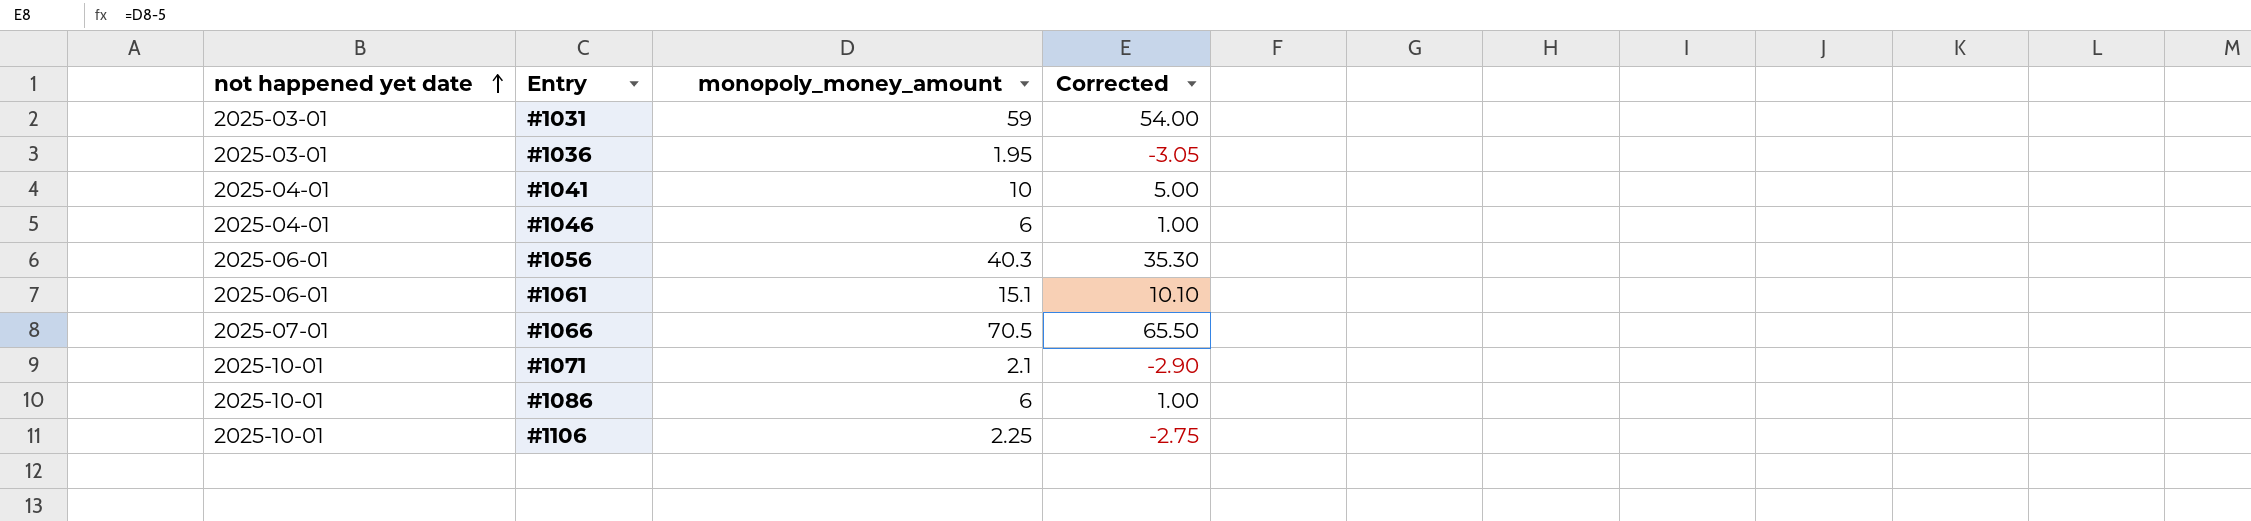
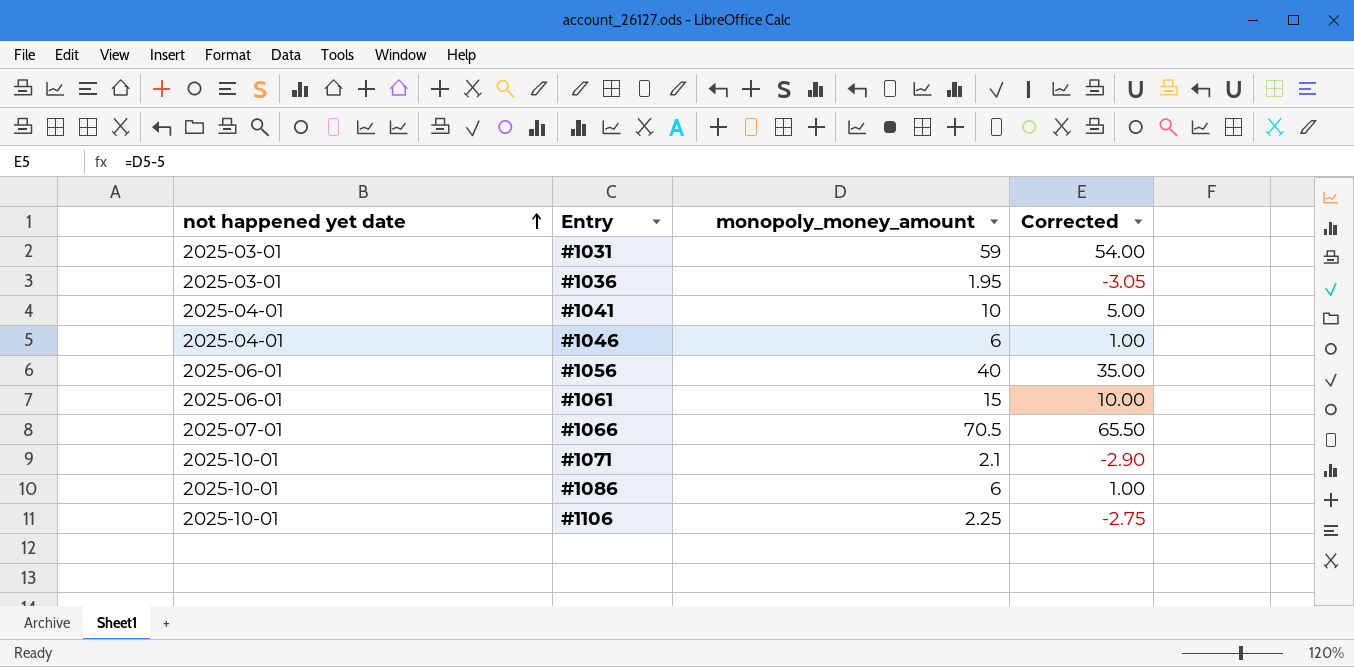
#1056 | monopoly_money_amount: 40.3 -> 40
#1056 | Corrected: 35.30 -> 35.00
#1061 | monopoly_money_amount: 15.1 -> 15
#1061 | Corrected: 10.10 -> 10.00

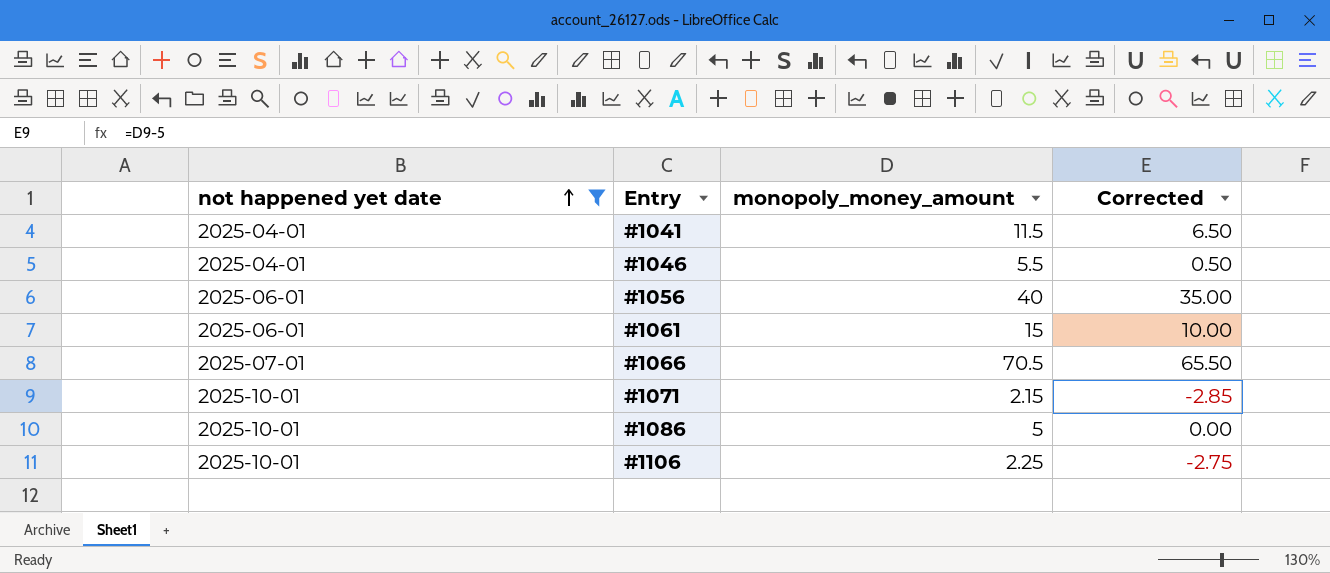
filter: none -> not happened yet date != 2025-03-01
#1041 | monopoly_money_amount: 10 -> 11.5
#1041 | Corrected: 5.00 -> 6.50
#1046 | monopoly_money_amount: 6 -> 5.5
#1046 | Corrected: 1.00 -> 0.50
#1071 | monopoly_money_amount: 2.1 -> 2.15
#1071 | Corrected: -2.90 -> -2.85
#1086 | monopoly_money_amount: 6 -> 5
#1086 | Corrected: 1.00 -> 0.00

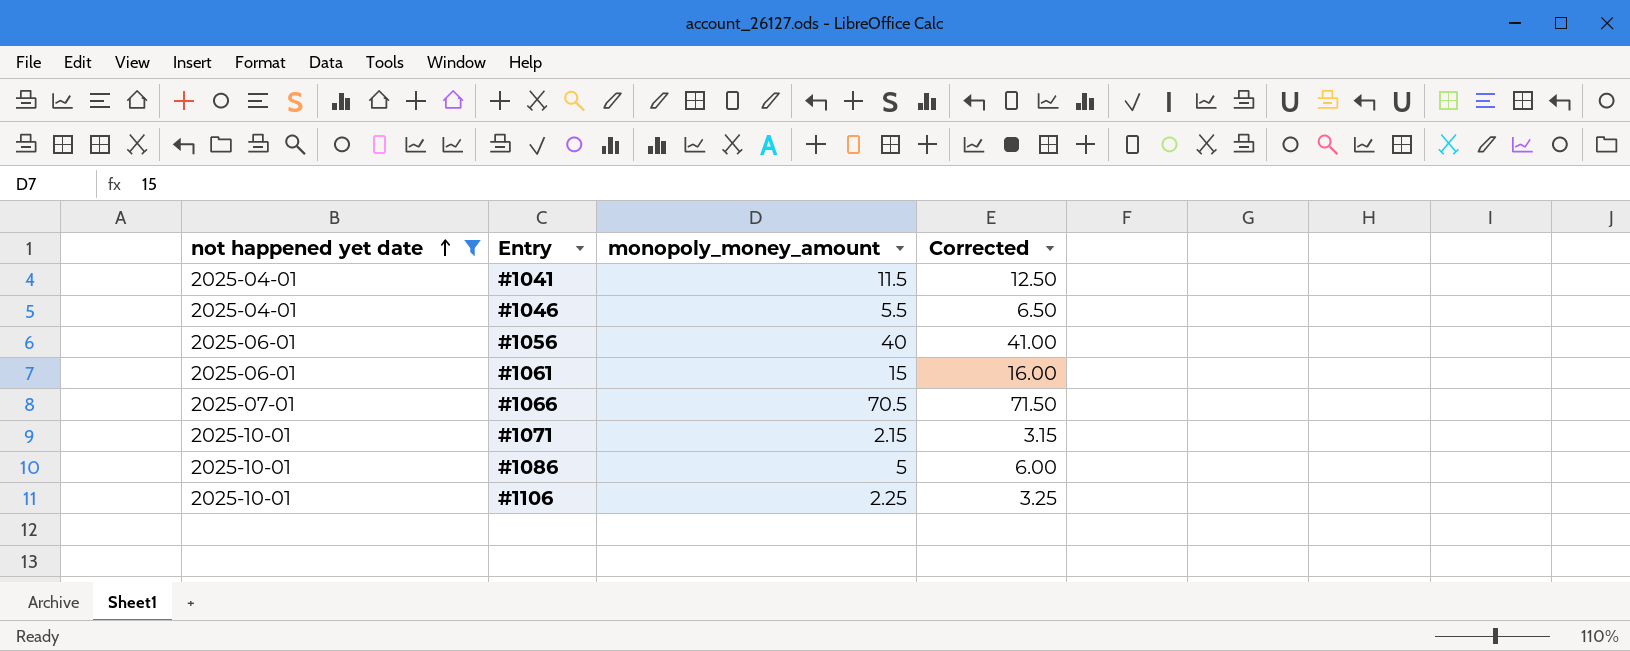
column Corrected | formula: [monopoly_money_amount] - 5 -> [monopoly_money_amount] + 1

